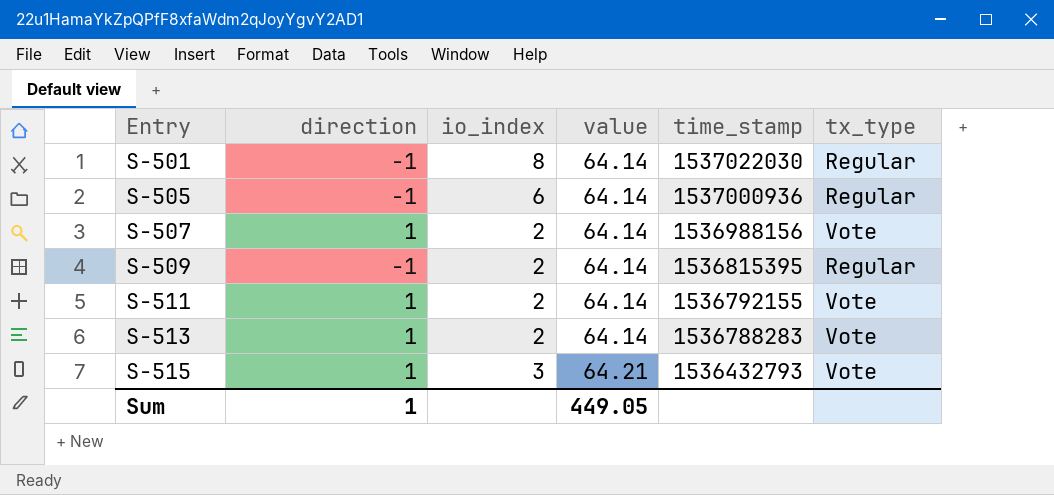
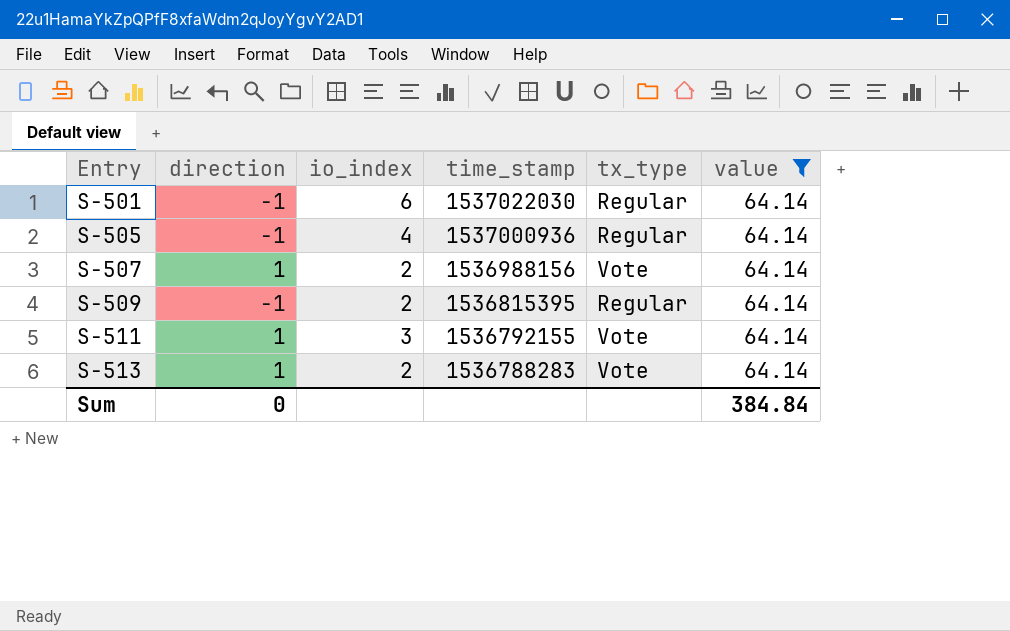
filter: none -> value = 64.14
column value | position: 4 -> 6
S-501 | io_index: 8 -> 6
S-505 | io_index: 6 -> 4
S-511 | io_index: 2 -> 3
Sum | direction: 1 -> 0
Sum | value: 449.05 -> 384.84

